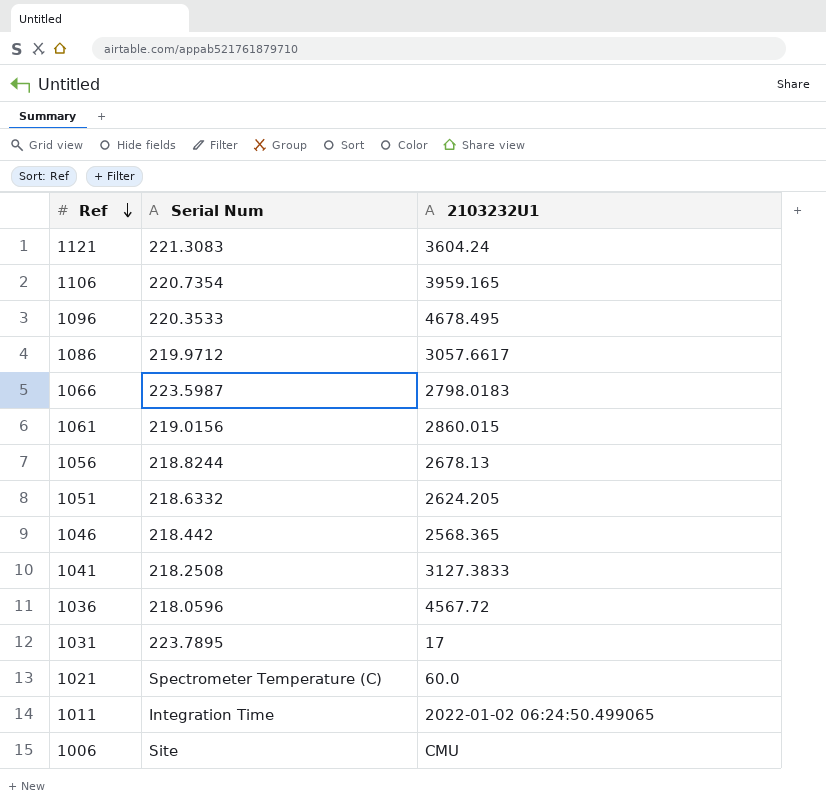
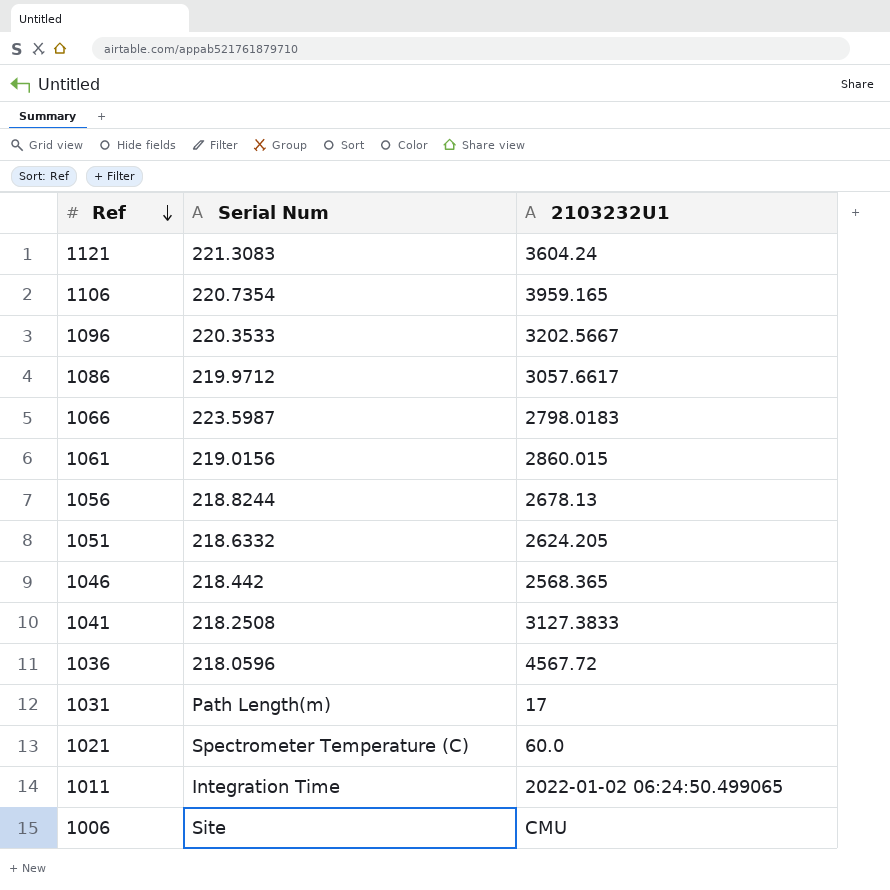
1096 | 2103232U1: 4678.495 -> 3202.5667
1031 | Serial Num: 223.7895 -> Path Length(m)

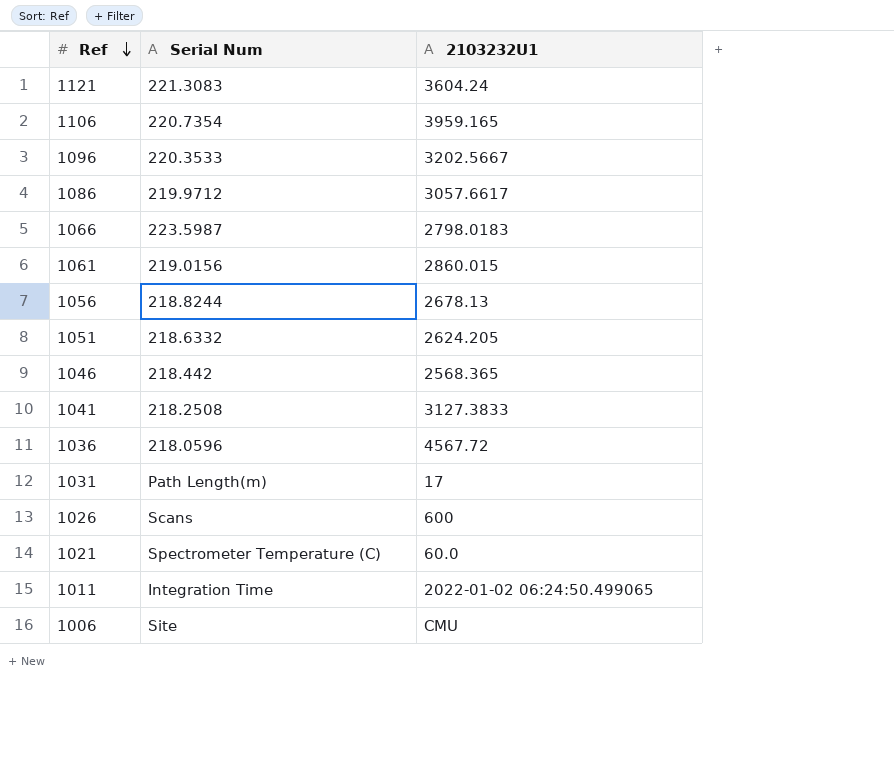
row 1026: none -> Scans | 600

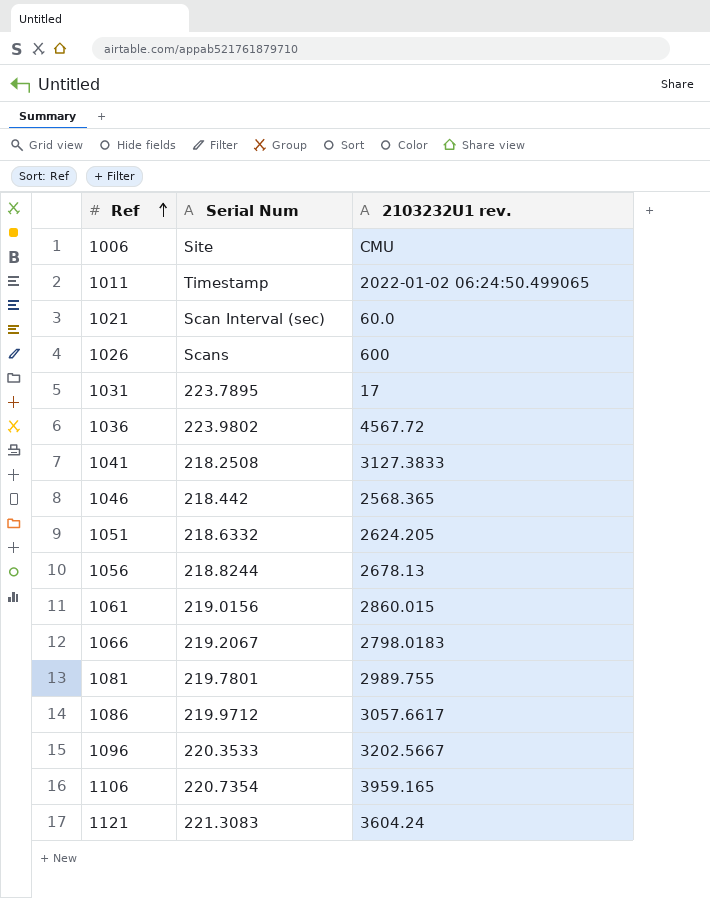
row order: Ref descending -> Ref ascending
column name: 2103232U1 -> 2103232U1 rev.
1011 | Serial Num: Integration Time -> Timestamp
1021 | Serial Num: Spectrometer Temperature (C) -> Scan Interval (sec)
1031 | Serial Num: Path Length(m) -> 223.7895
1036 | Serial Num: 218.0596 -> 223.9802
1066 | Serial Num: 223.5987 -> 219.2067
row 1081: none -> 219.7801 | 2989.755

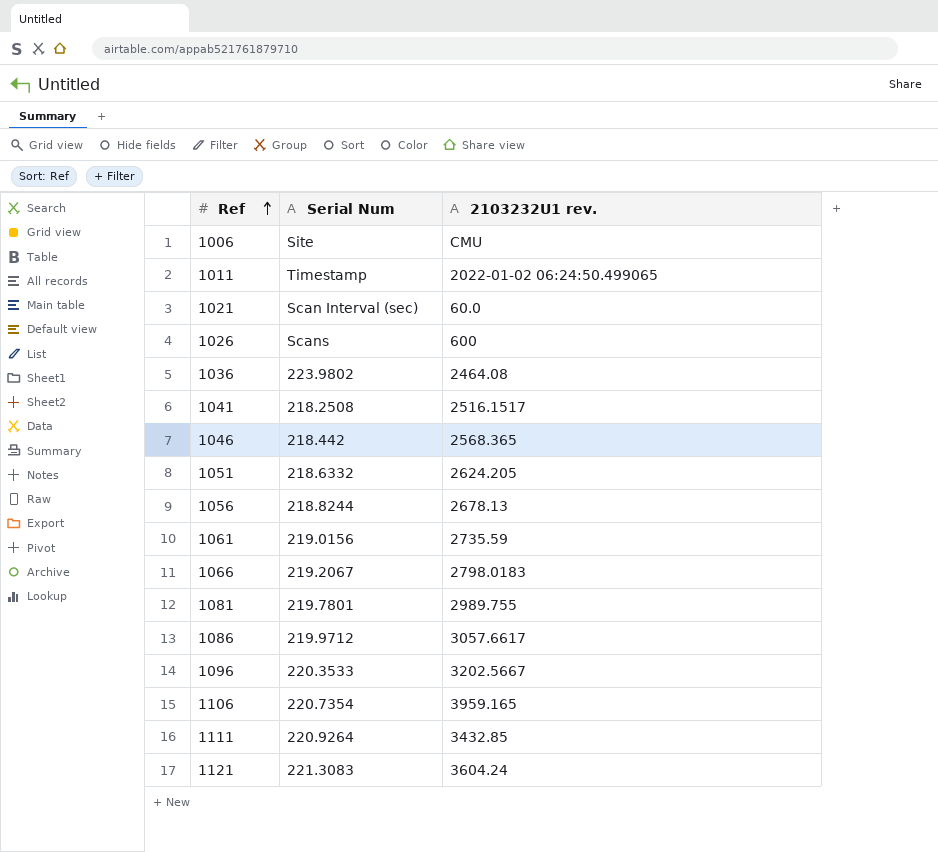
row 1031: 223.7895 | 17 -> none
1036 | 2103232U1 rev.: 4567.72 -> 2464.08
1041 | 2103232U1 rev.: 3127.3833 -> 2516.1517
1061 | 2103232U1 rev.: 2860.015 -> 2735.59
row 1111: none -> 220.9264 | 3432.85

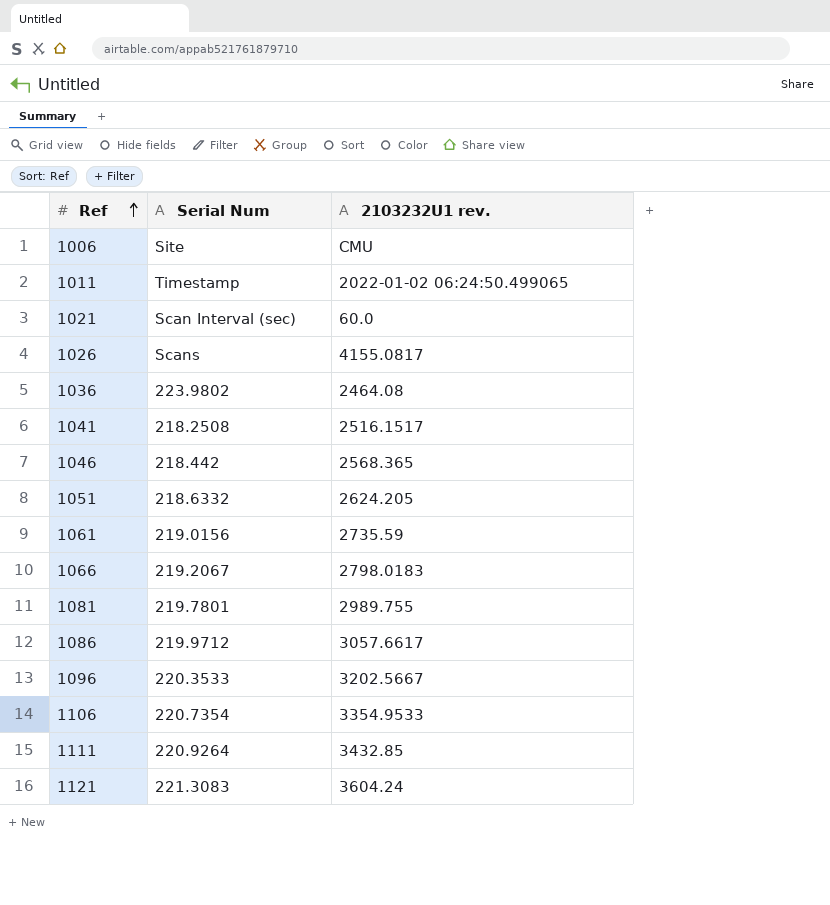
row 1056: 218.8244 | 2678.13 -> none
1026 | 2103232U1 rev.: 600 -> 4155.0817
1106 | 2103232U1 rev.: 3959.165 -> 3354.9533

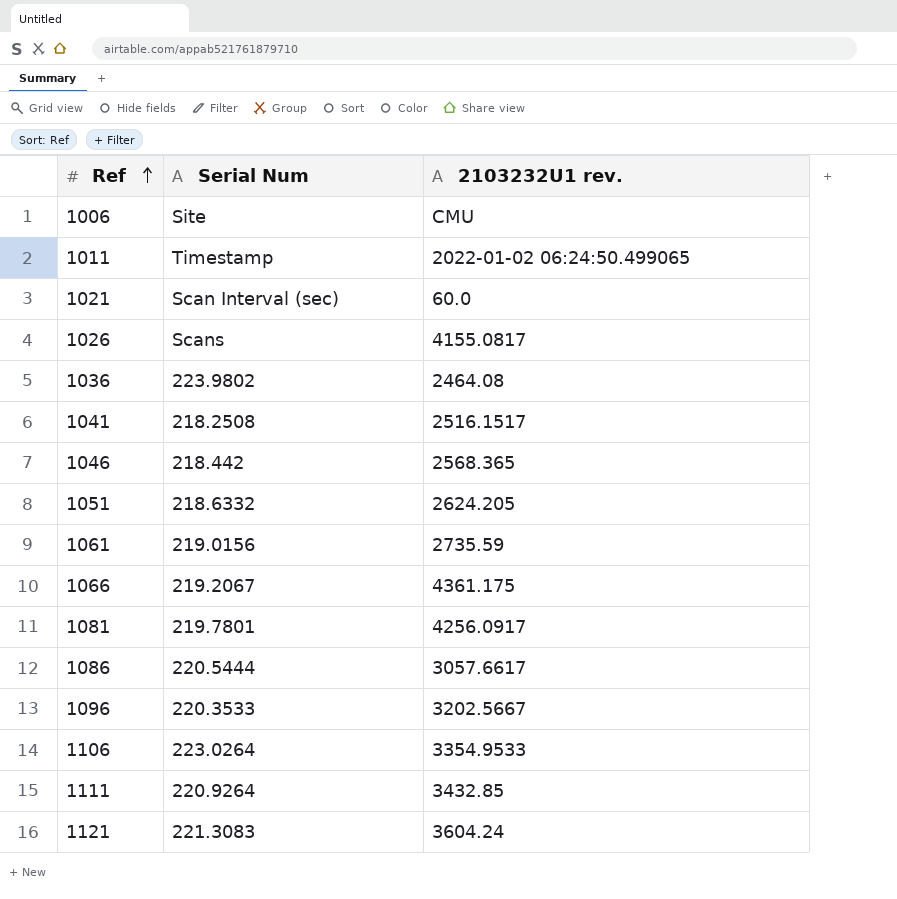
1066 | 2103232U1 rev.: 2798.0183 -> 4361.175
1081 | 2103232U1 rev.: 2989.755 -> 4256.0917
1086 | Serial Num: 219.9712 -> 220.5444
1106 | Serial Num: 220.7354 -> 223.0264

